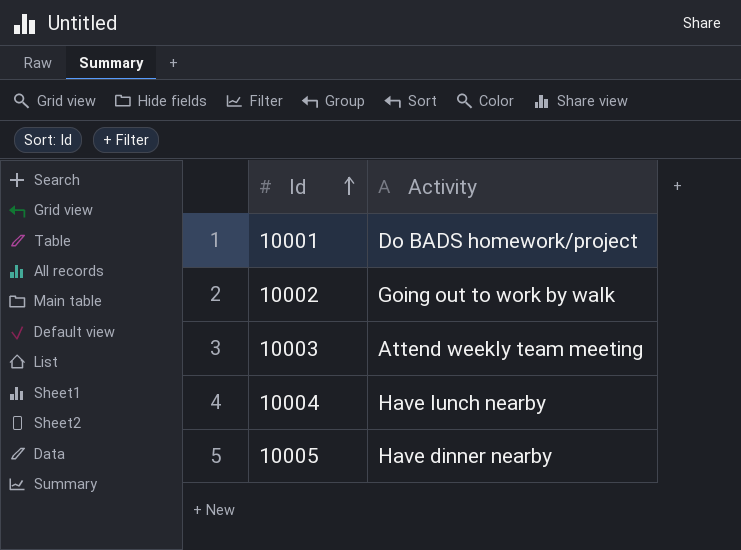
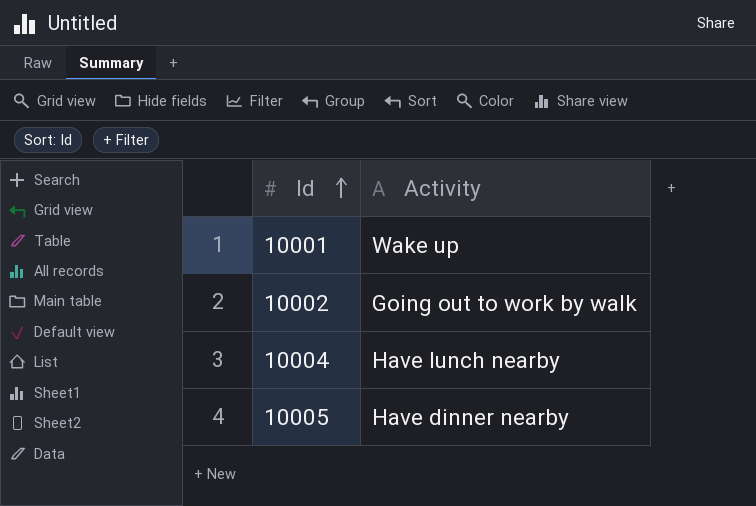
row 10003: Attend weekly team meeting -> none
10001 | Activity: Do BADS homework/project -> Wake up

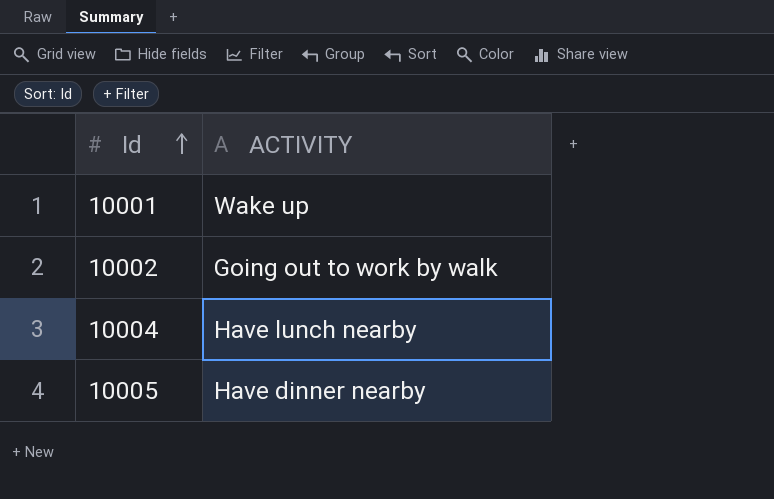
column name: Activity -> ACTIVITY

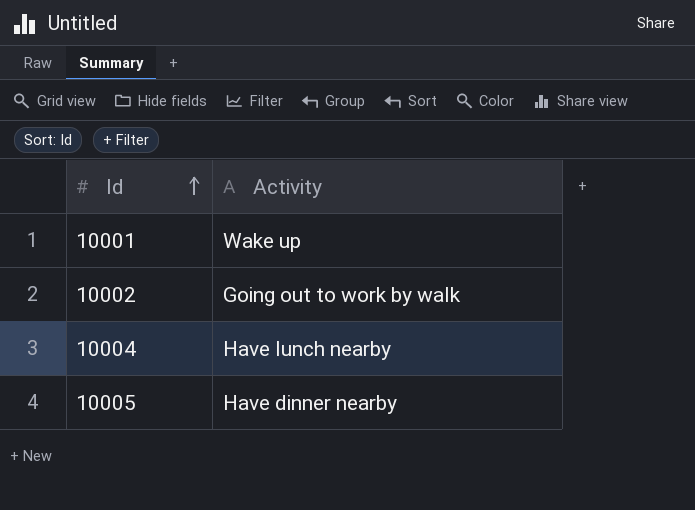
column name: ACTIVITY -> Activity

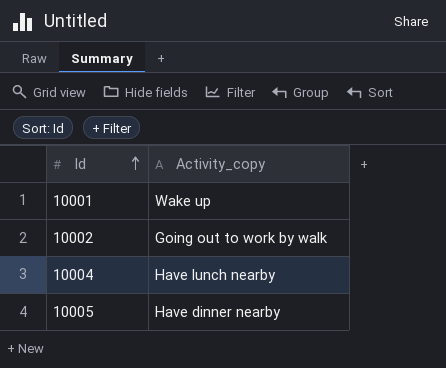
column name: Activity -> Activity_copy

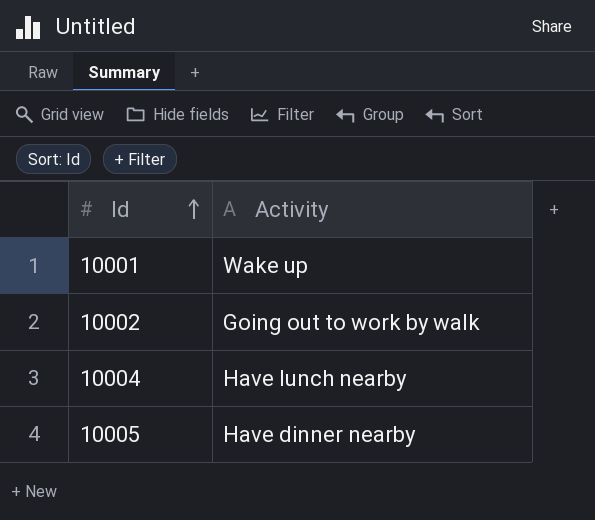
column name: Activity_copy -> Activity

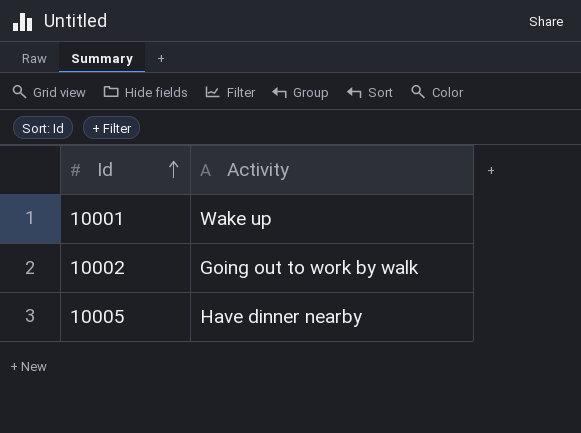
row 10004: Have lunch nearby -> none

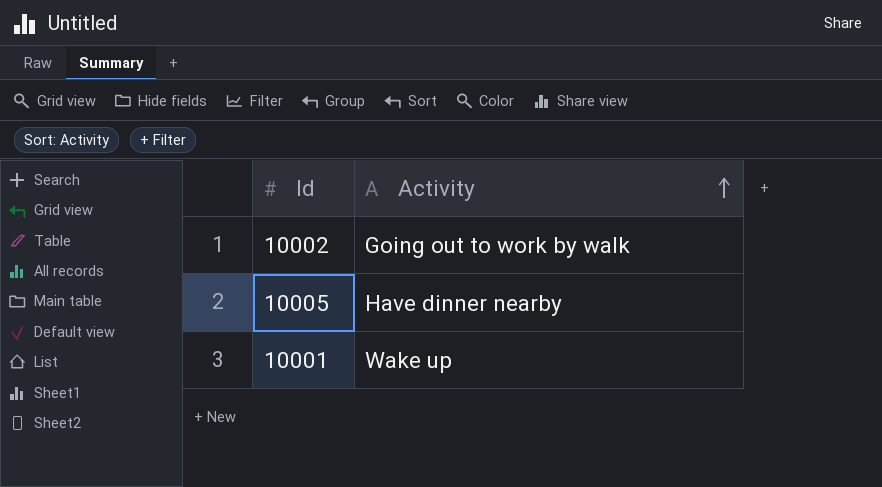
row order: Id ascending -> Activity ascending

